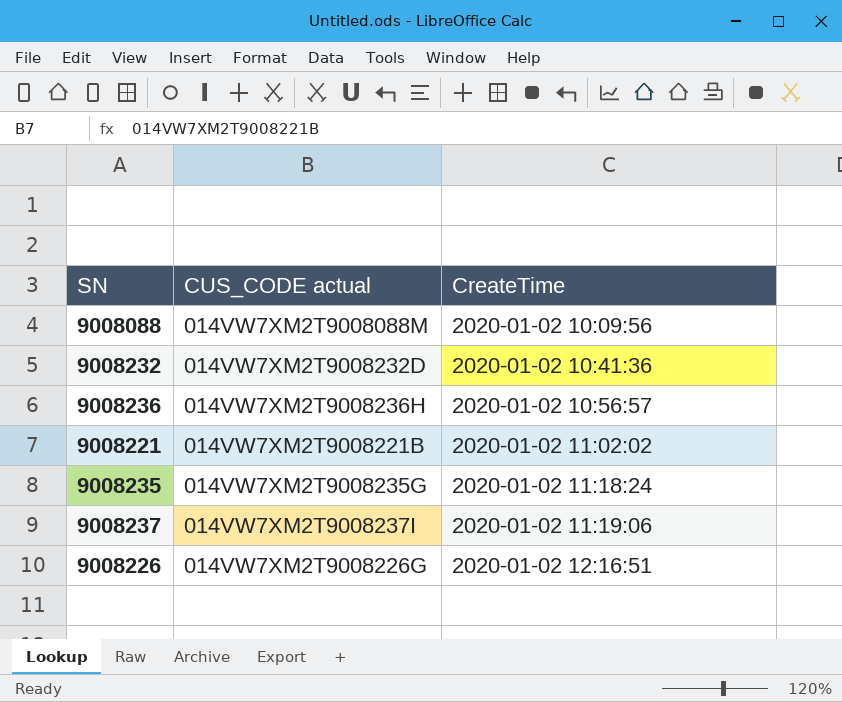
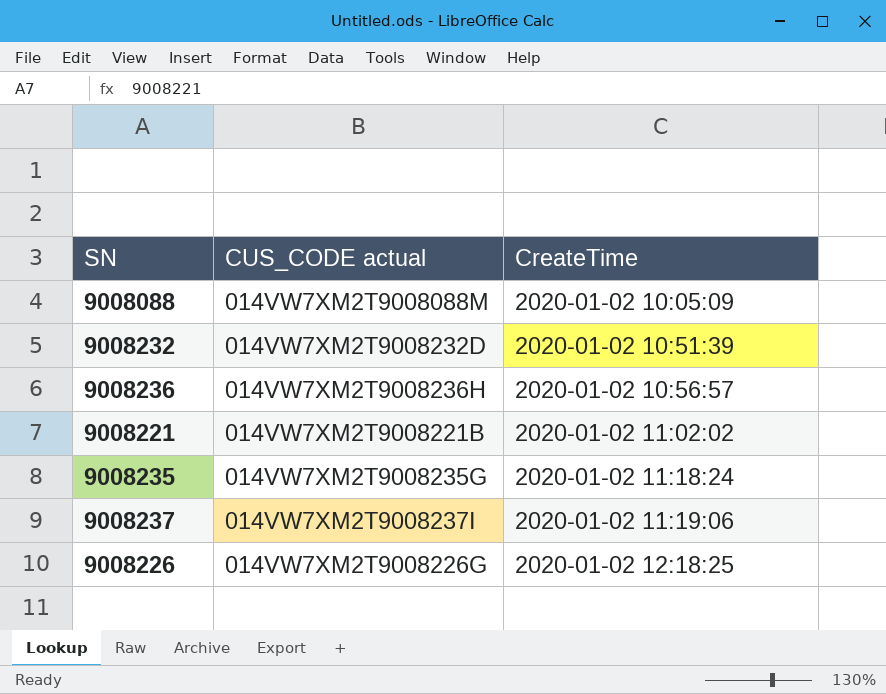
9008088 | CreateTime: 2020-01-02 10:09:56 -> 2020-01-02 10:05:09
9008232 | CreateTime: 2020-01-02 10:41:36 -> 2020-01-02 10:51:39
9008226 | CreateTime: 2020-01-02 12:16:51 -> 2020-01-02 12:18:25

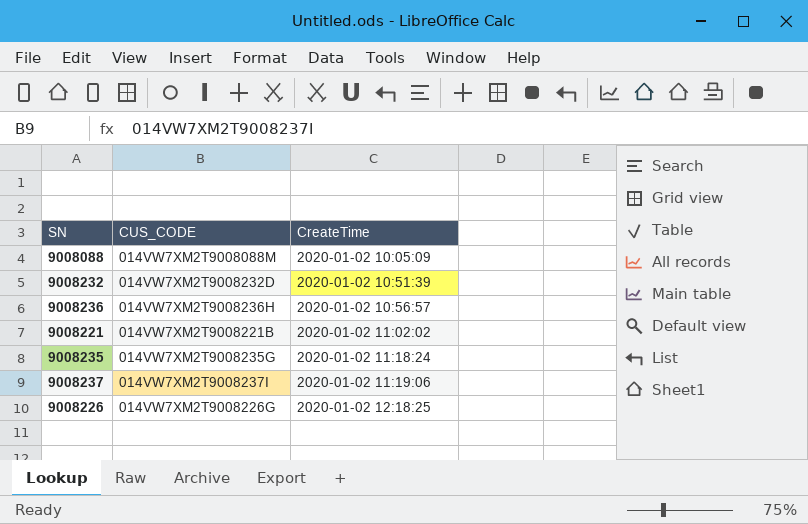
column name: CUS_CODE actual -> CUS_CODE

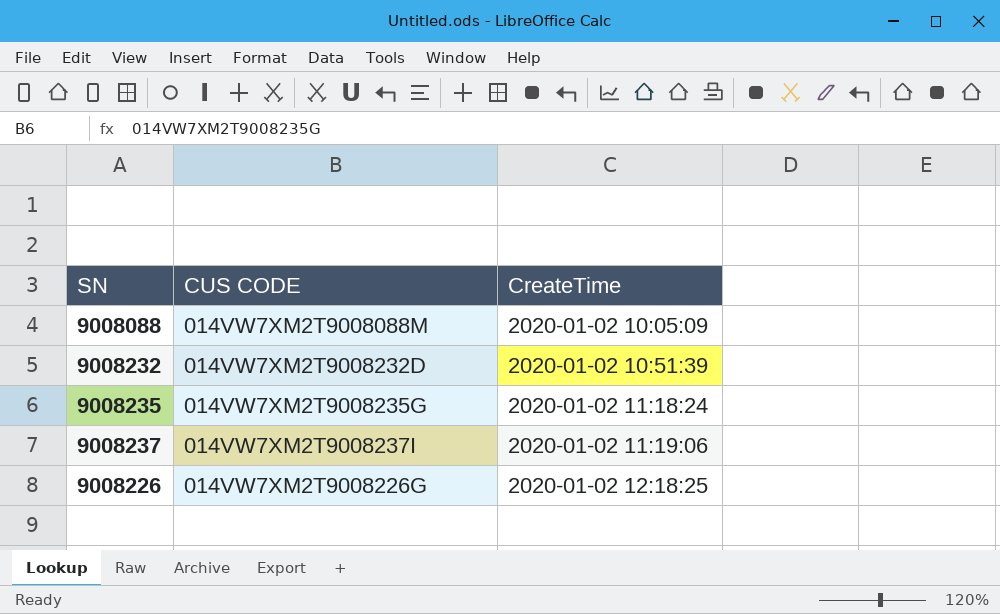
column name: CUS_CODE -> CUS CODE
row 9008236: 014VW7XM2T9008236H | 2020-01-02 10:56:57 -> none
row 9008221: 014VW7XM2T9008221B | 2020-01-02 11:02:02 -> none

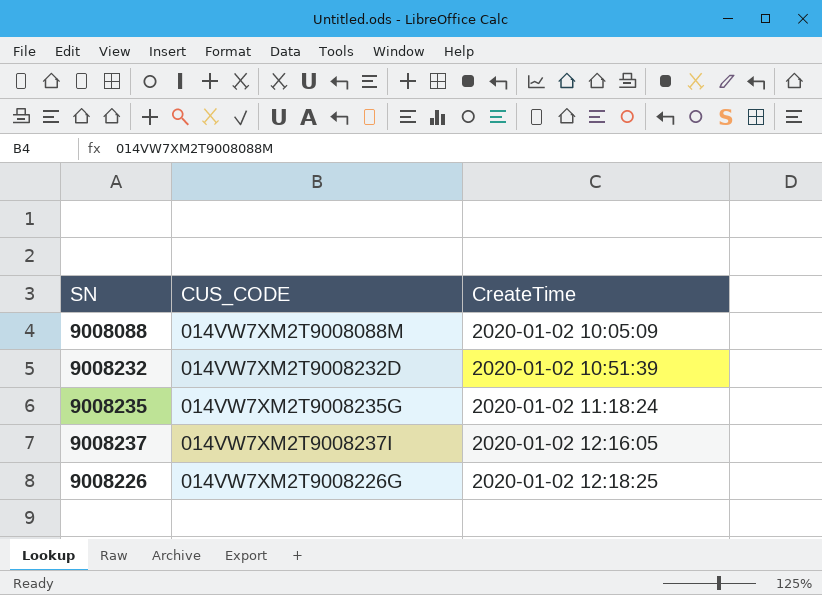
column name: CUS CODE -> CUS_CODE
9008237 | CreateTime: 2020-01-02 11:19:06 -> 2020-01-02 12:16:05

